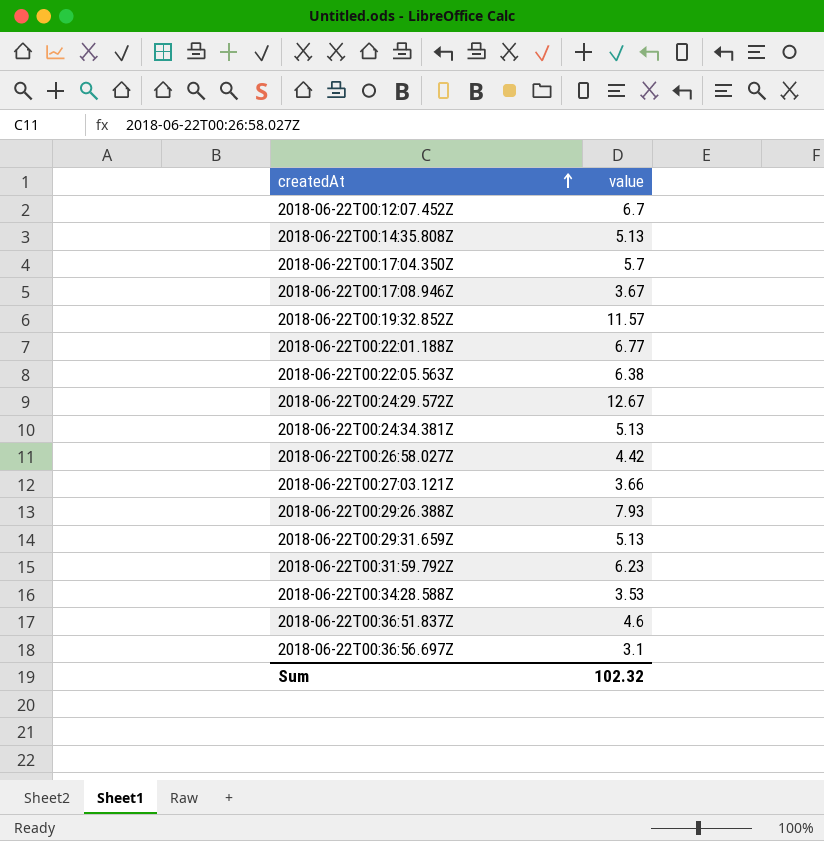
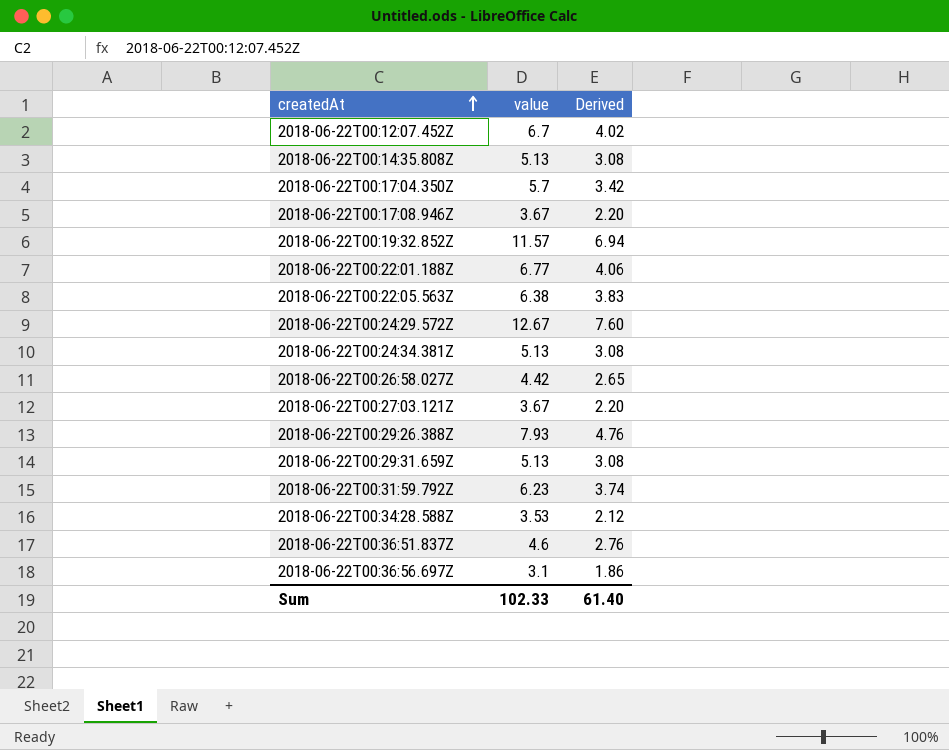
column Derived | formula: none -> [value] * 0.6
2018-06-22T00:27:03.121Z | value: 3.66 -> 3.67
Sum | value: 102.32 -> 102.33

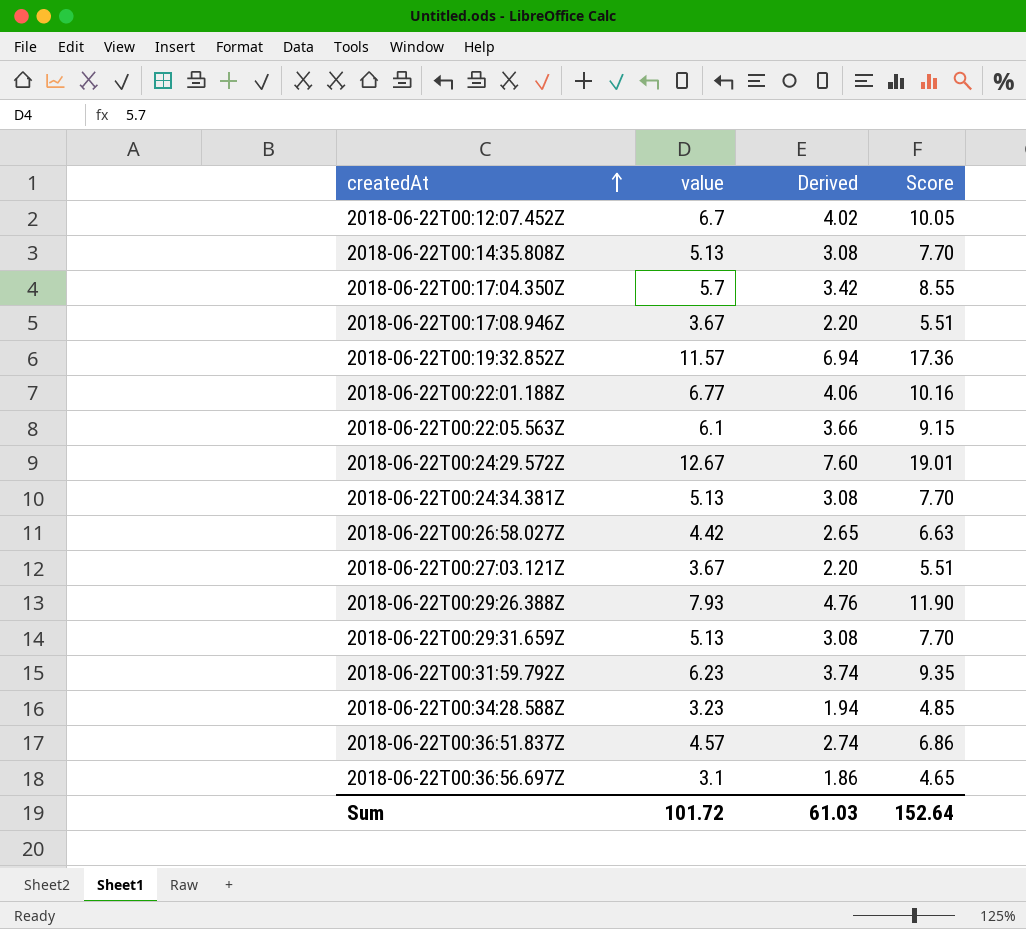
column Score | formula: none -> [value] * 1.5
2018-06-22T00:22:05.563Z | value: 6.38 -> 6.1
2018-06-22T00:22:05.563Z | Derived: 3.83 -> 3.66
2018-06-22T00:34:28.588Z | value: 3.53 -> 3.23
2018-06-22T00:34:28.588Z | Derived: 2.12 -> 1.94
2018-06-22T00:36:51.837Z | value: 4.6 -> 4.57
2018-06-22T00:36:51.837Z | Derived: 2.76 -> 2.74
Sum | value: 102.33 -> 101.72
Sum | Derived: 61.40 -> 61.03

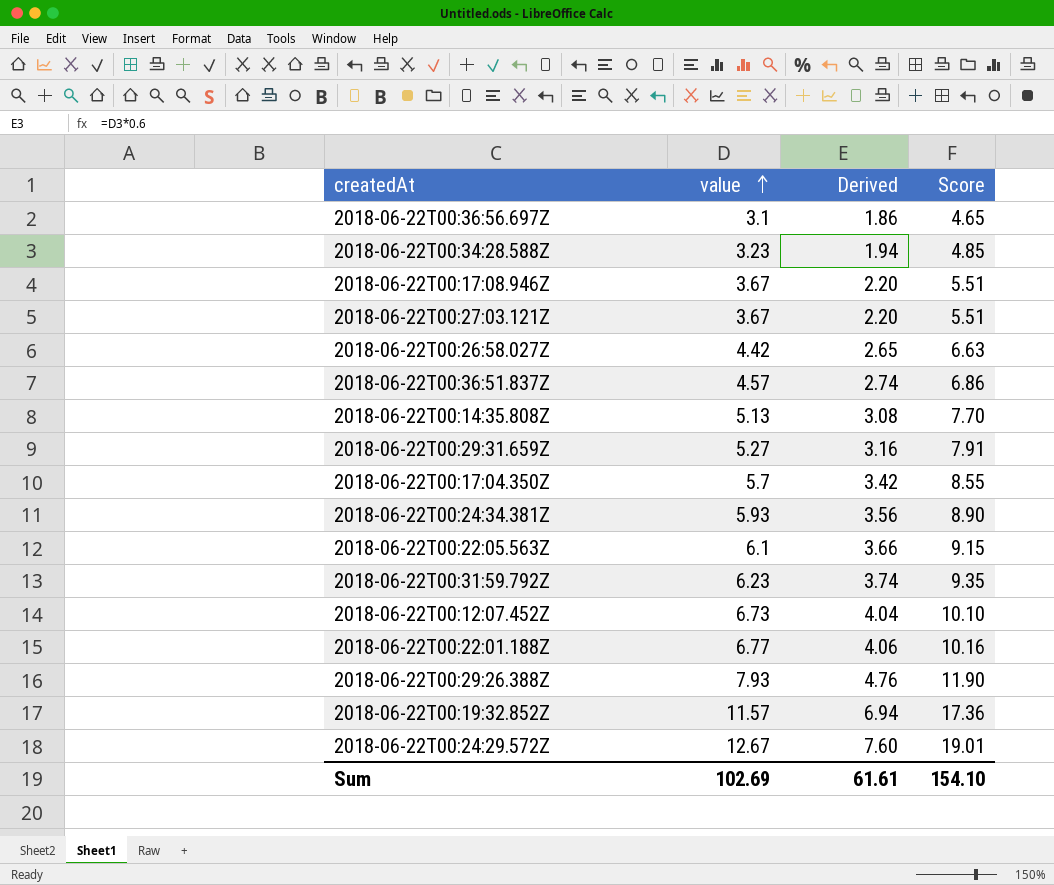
row order: createdAt ascending -> value ascending
2018-06-22T00:29:31.659Z | value: 5.13 -> 5.27
2018-06-22T00:29:31.659Z | Derived: 3.08 -> 3.16
2018-06-22T00:29:31.659Z | Score: 7.70 -> 7.91
2018-06-22T00:24:34.381Z | value: 5.13 -> 5.93
2018-06-22T00:24:34.381Z | Derived: 3.08 -> 3.56
2018-06-22T00:24:34.381Z | Score: 7.70 -> 8.90
2018-06-22T00:12:07.452Z | value: 6.7 -> 6.73
2018-06-22T00:12:07.452Z | Derived: 4.02 -> 4.04
2018-06-22T00:12:07.452Z | Score: 10.05 -> 10.10
Sum | value: 101.72 -> 102.69
Sum | Derived: 61.03 -> 61.61
Sum | Score: 152.64 -> 154.10

